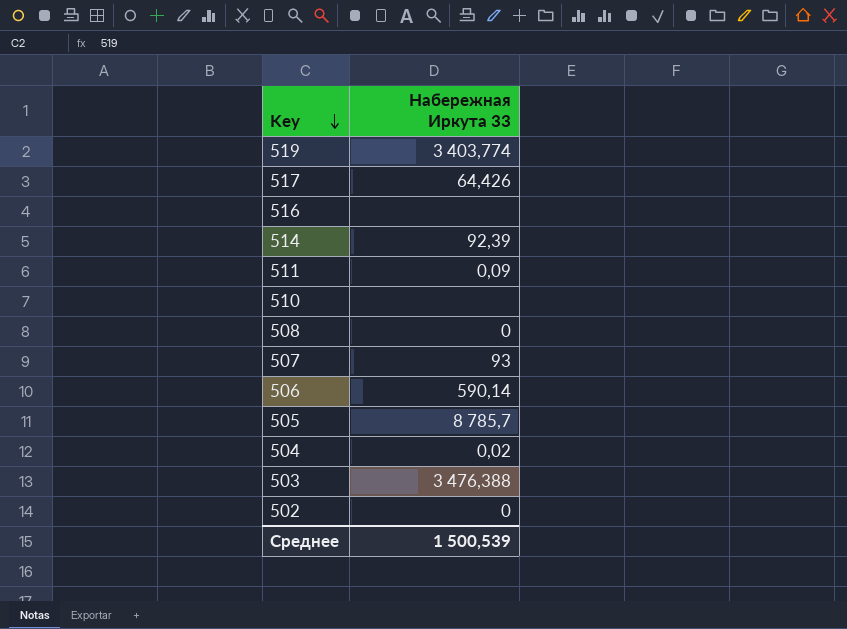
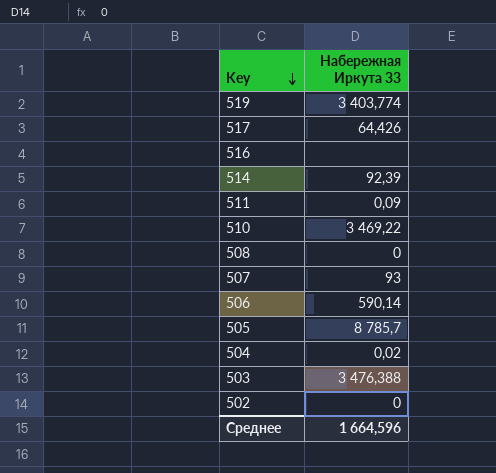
510 | Набережная Иркута 33: none -> 3 469,22
Среднее | Набережная Иркута 33: 1 500,539 -> 1 664,596

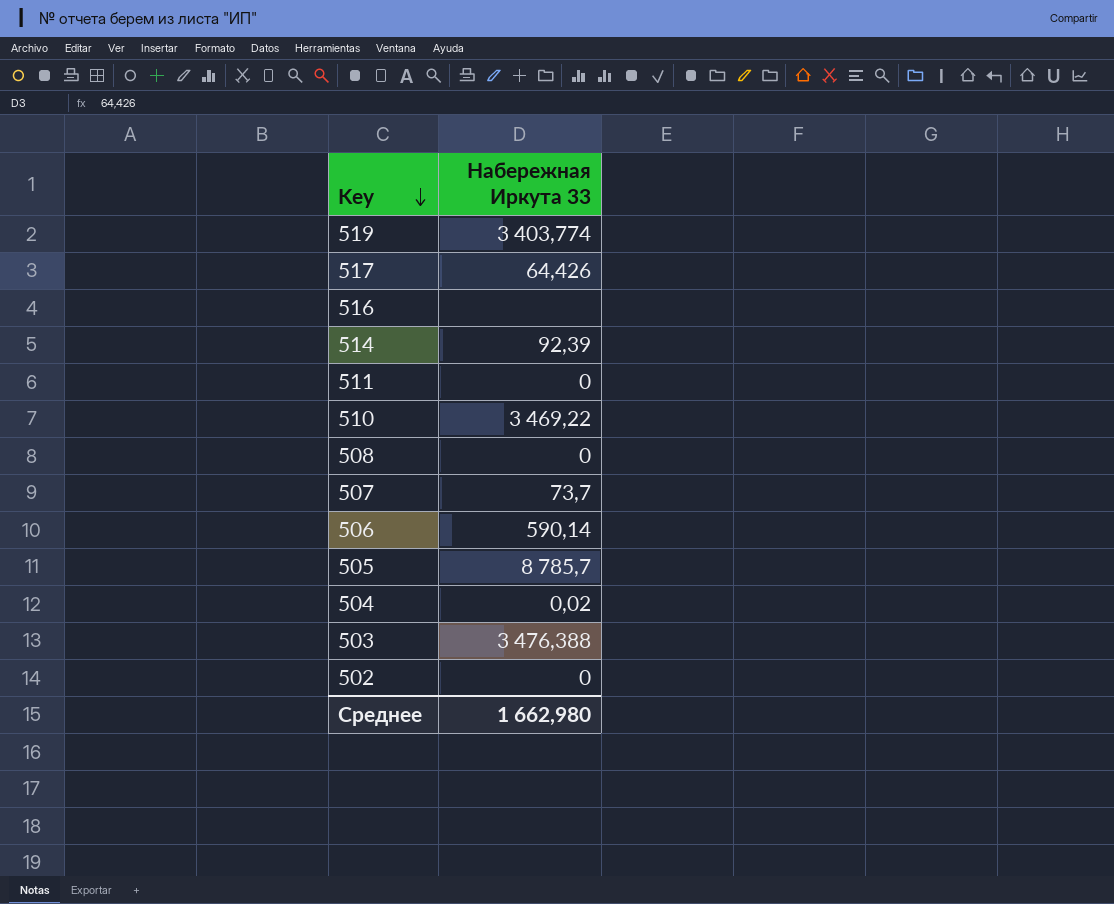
511 | Набережная Иркута 33: 0,09 -> 0
507 | Набережная Иркута 33: 93 -> 73,7
Среднее | Набережная Иркута 33: 1 664,596 -> 1 662,980

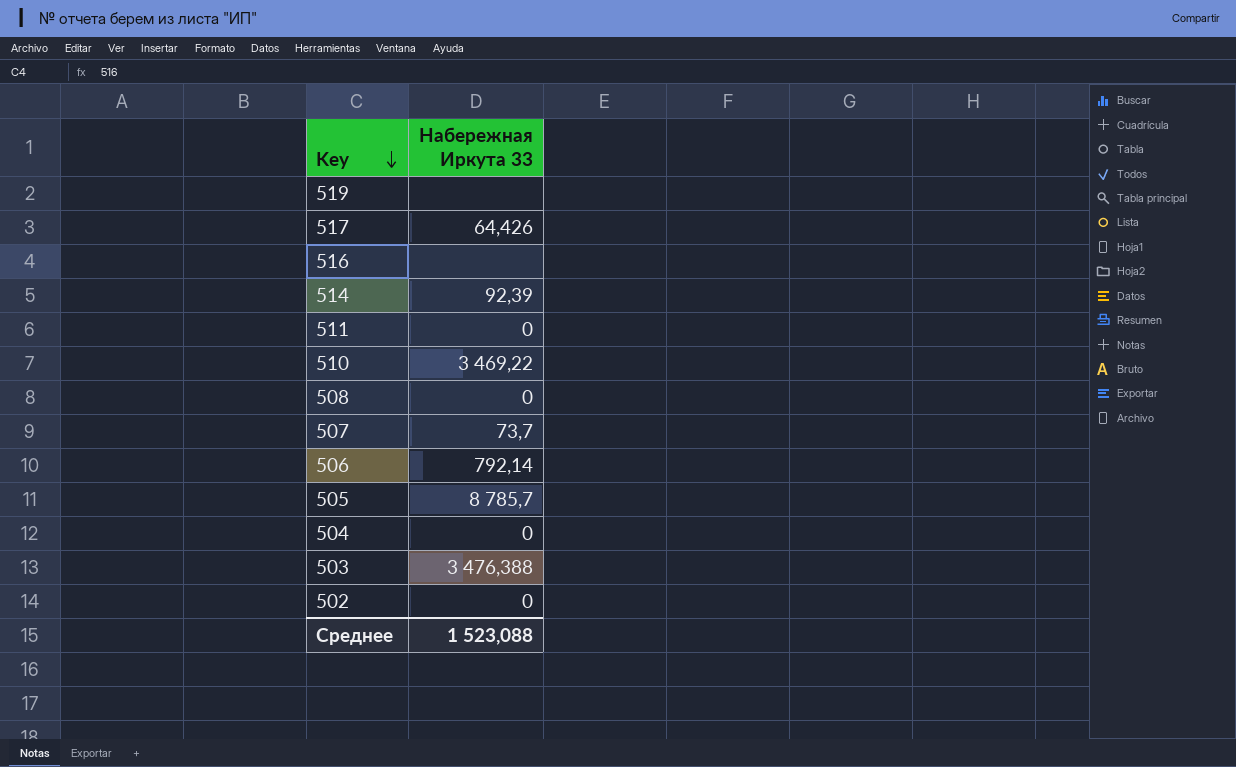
519 | Набережная Иркута 33: 3 403,774 -> none
506 | Набережная Иркута 33: 590,14 -> 792,14
504 | Набережная Иркута 33: 0,02 -> 0
Среднее | Набережная Иркута 33: 1 662,980 -> 1 523,088

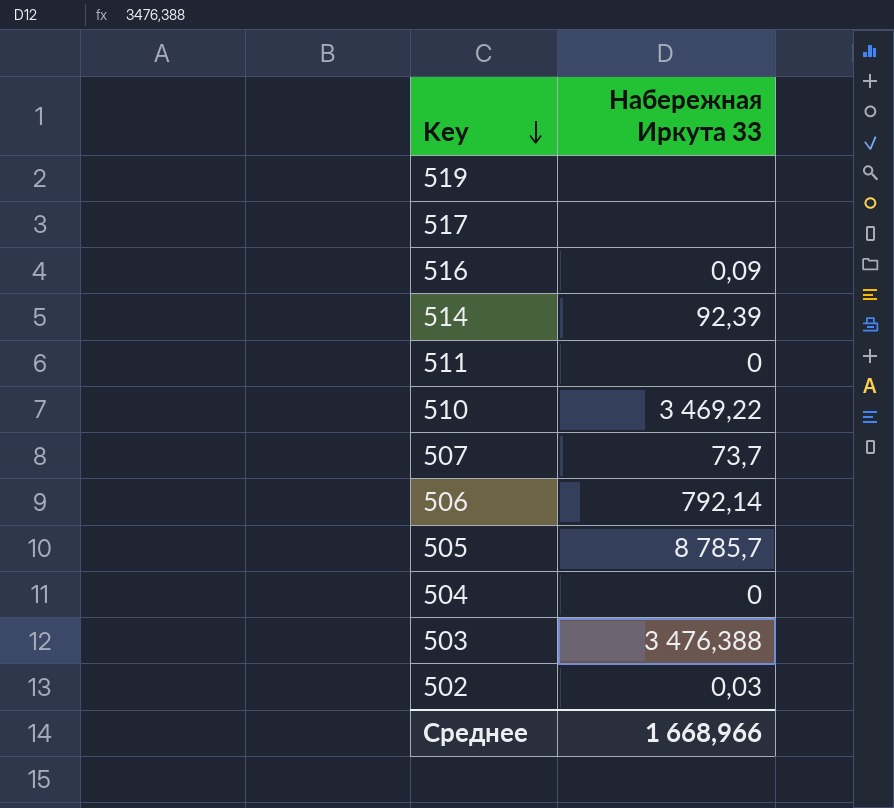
row 508: 0 -> none
517 | Набережная Иркута 33: 64,426 -> none
516 | Набережная Иркута 33: none -> 0,09
502 | Набережная Иркута 33: 0 -> 0,03
Среднее | Набережная Иркута 33: 1 523,088 -> 1 668,966

